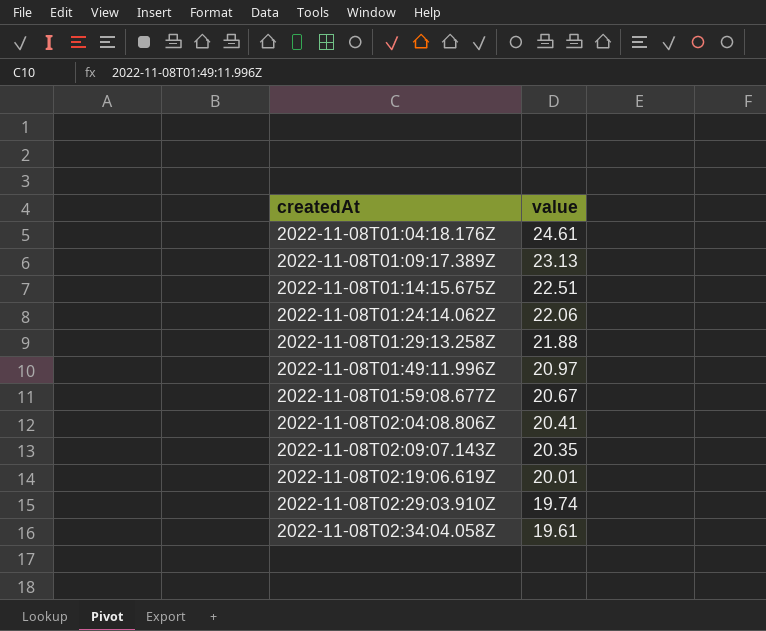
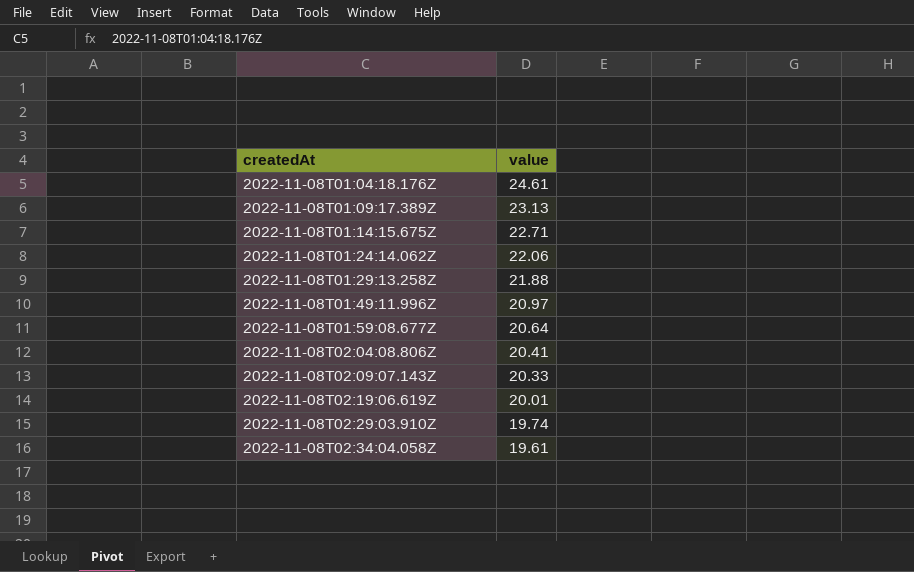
2022-11-08T01:14:15.675Z | value: 22.51 -> 22.71
2022-11-08T01:59:08.677Z | value: 20.67 -> 20.64
2022-11-08T02:09:07.143Z | value: 20.35 -> 20.33

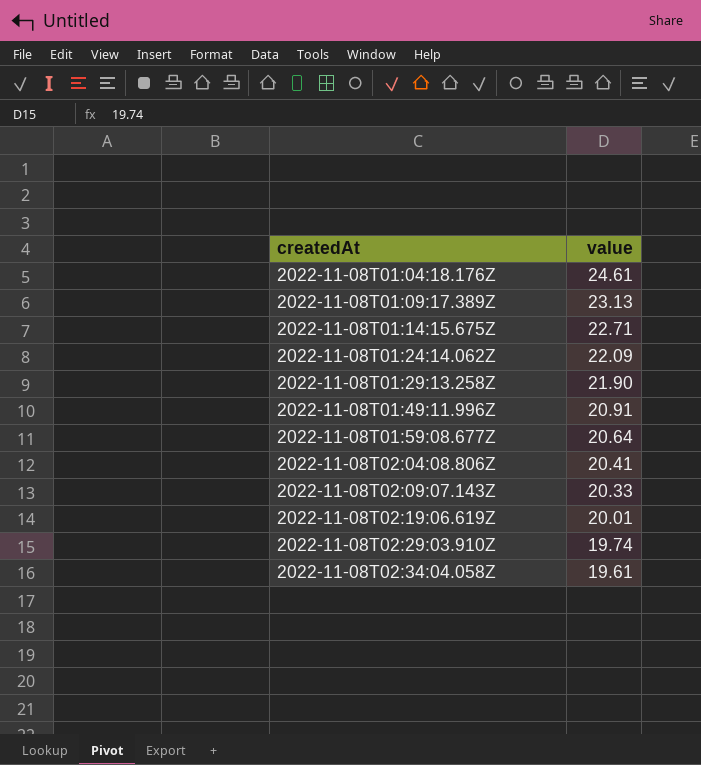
2022-11-08T01:24:14.062Z | value: 22.06 -> 22.09
2022-11-08T01:29:13.258Z | value: 21.88 -> 21.90
2022-11-08T01:49:11.996Z | value: 20.97 -> 20.91

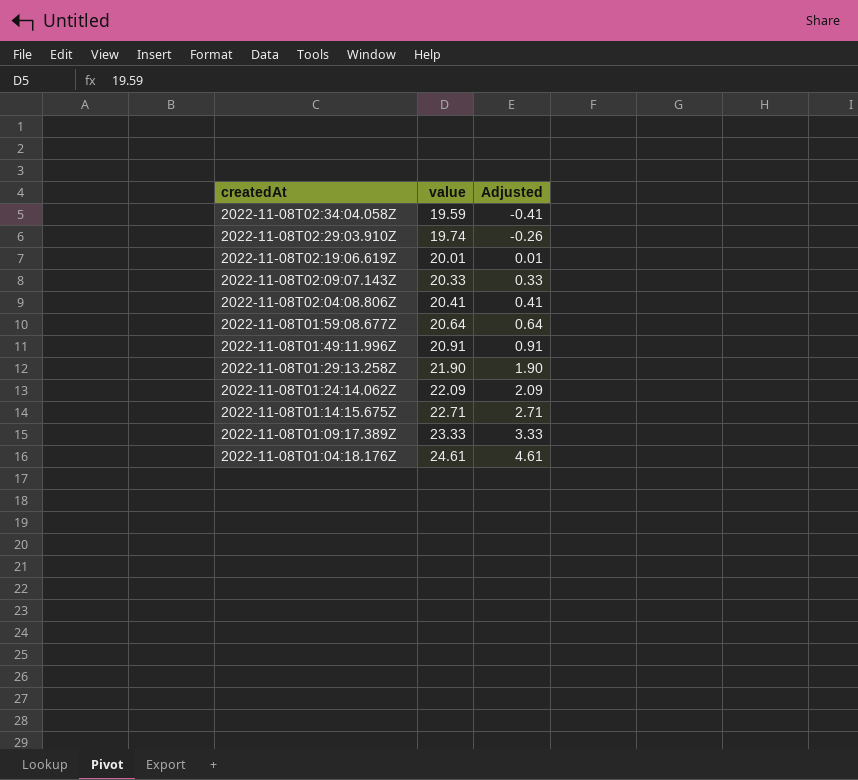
row order: createdAt ascending -> createdAt descending
column Adjusted | formula: none -> [value] - 20
2022-11-08T02:34:04.058Z | value: 19.61 -> 19.59
2022-11-08T01:09:17.389Z | value: 23.13 -> 23.33

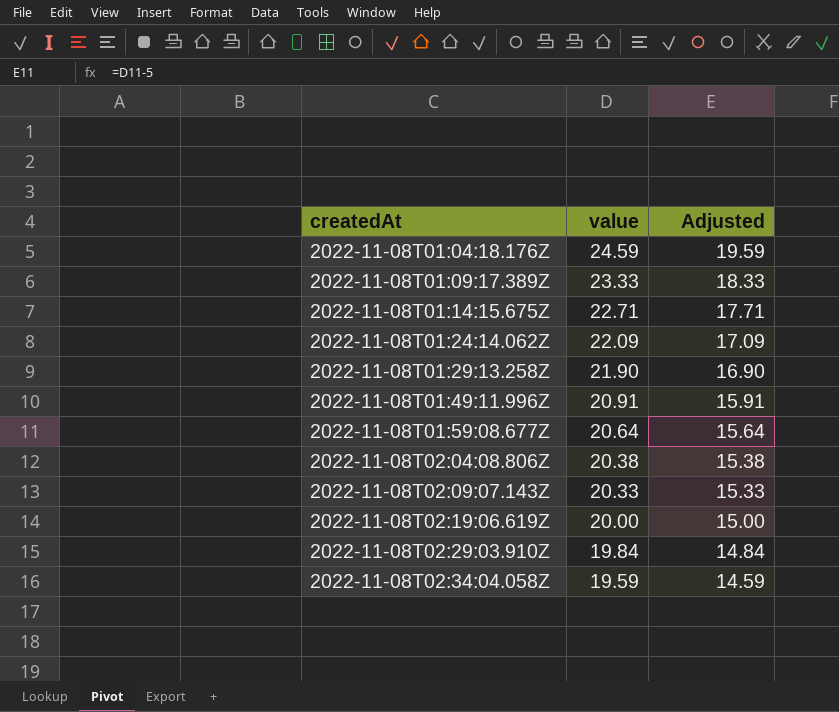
row order: createdAt descending -> createdAt ascending
column Adjusted | formula: [value] - 20 -> [value] - 5
2022-11-08T01:04:18.176Z | value: 24.61 -> 24.59
2022-11-08T02:04:08.806Z | value: 20.41 -> 20.38
2022-11-08T02:19:06.619Z | value: 20.01 -> 20.00
2022-11-08T02:29:03.910Z | value: 19.74 -> 19.84

